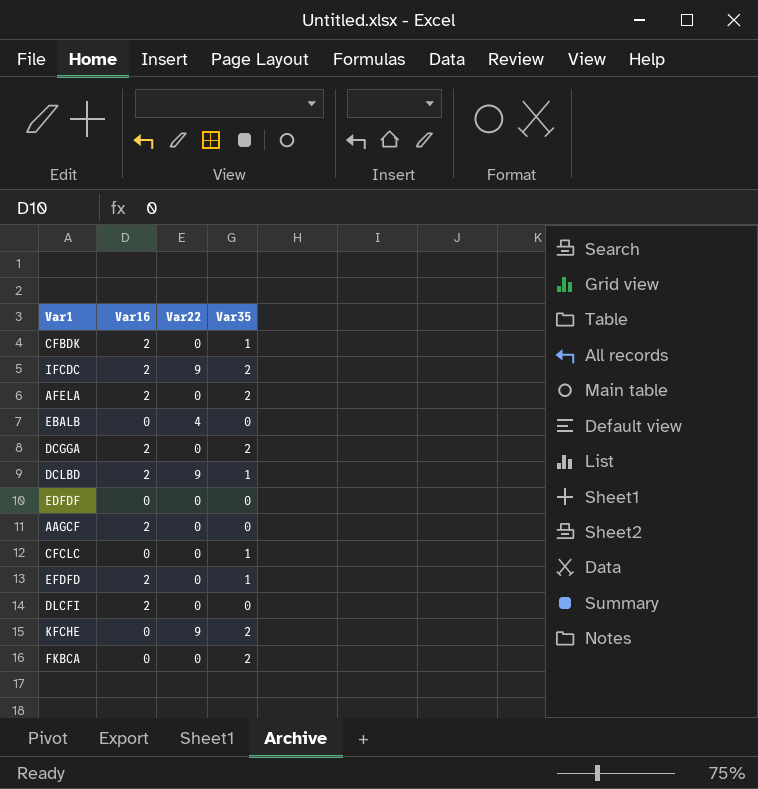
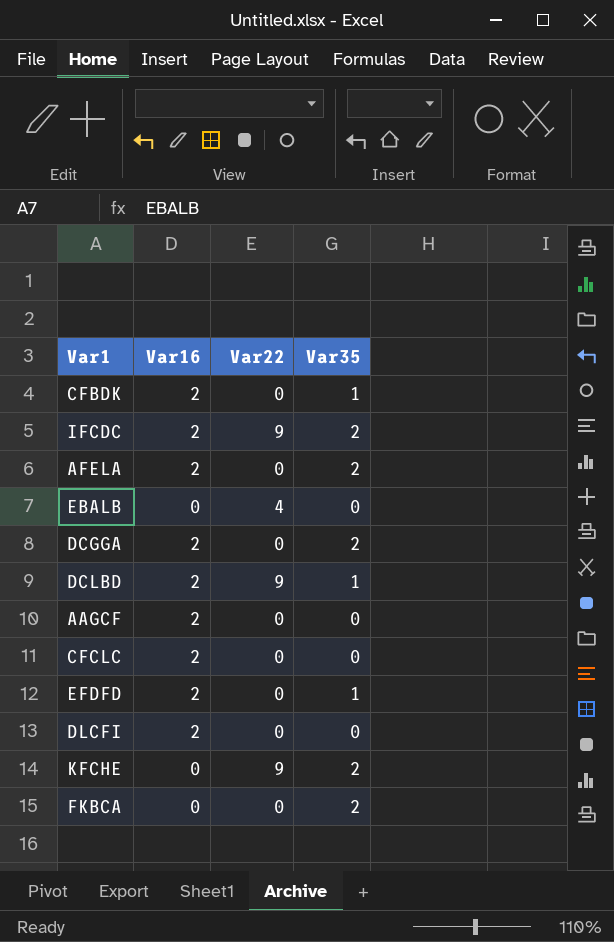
row EDFDF: 0 | 0 | 0 -> none
CFCLC | Var16: 0 -> 2
CFCLC | Var35: 1 -> 0

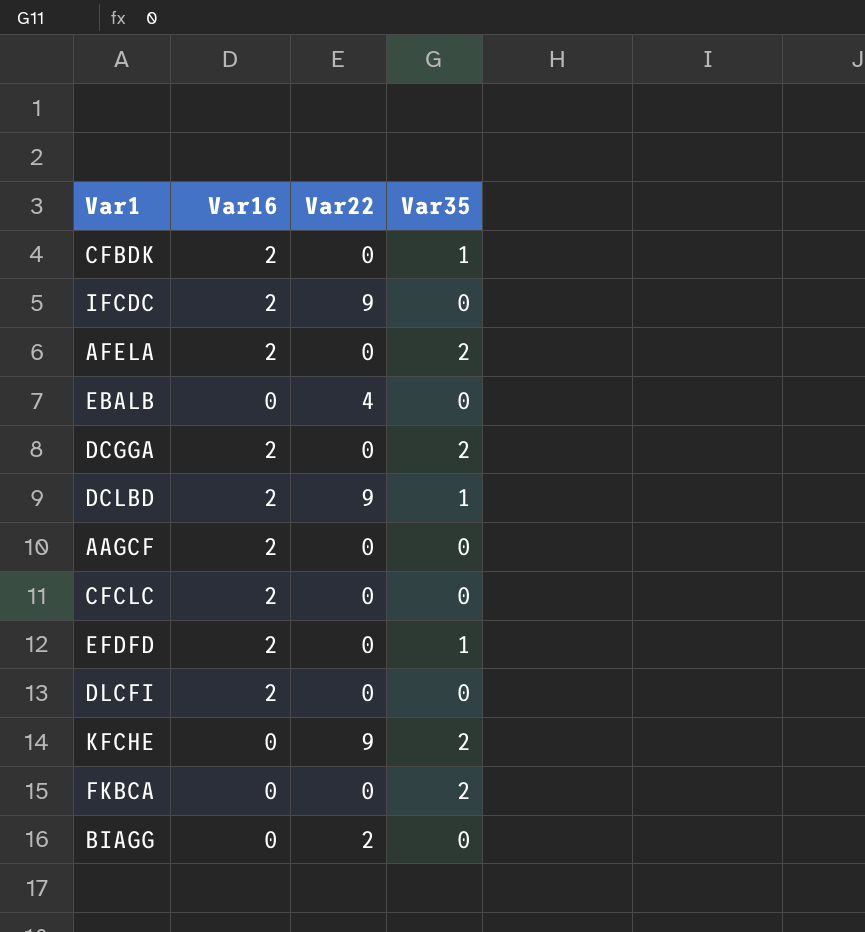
IFCDC | Var35: 2 -> 0
row BIAGG: none -> 0 | 2 | 0

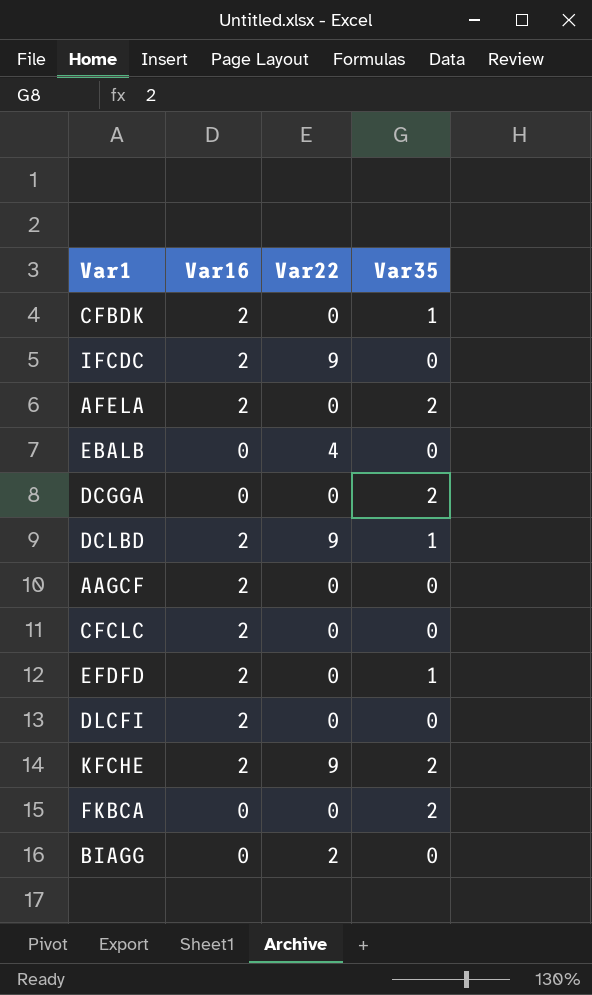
DCGGA | Var16: 2 -> 0
KFCHE | Var16: 0 -> 2

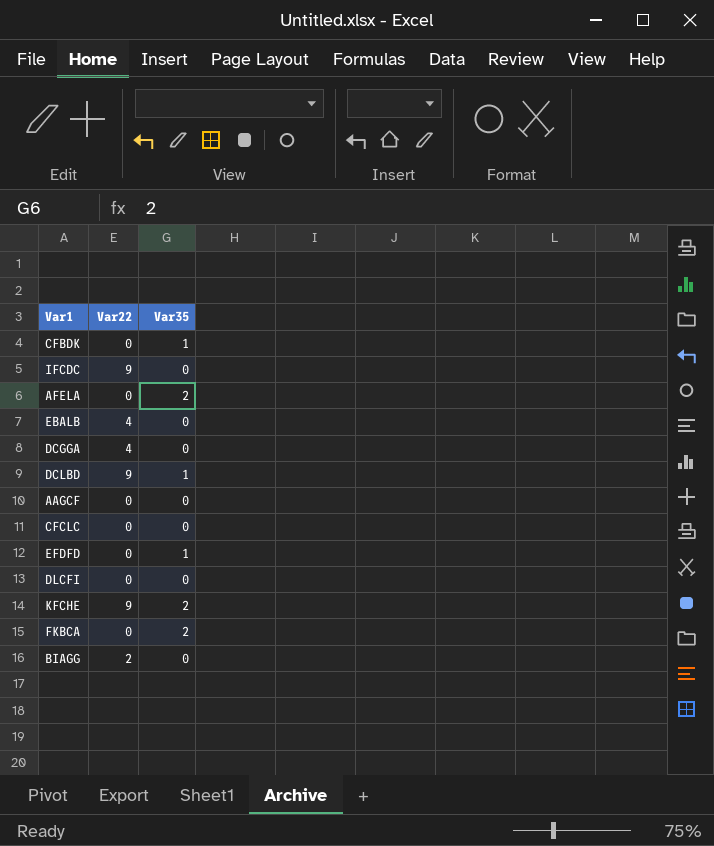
column Var16 | position: 2 -> none
DCGGA | Var22: 0 -> 4
DCGGA | Var35: 2 -> 0

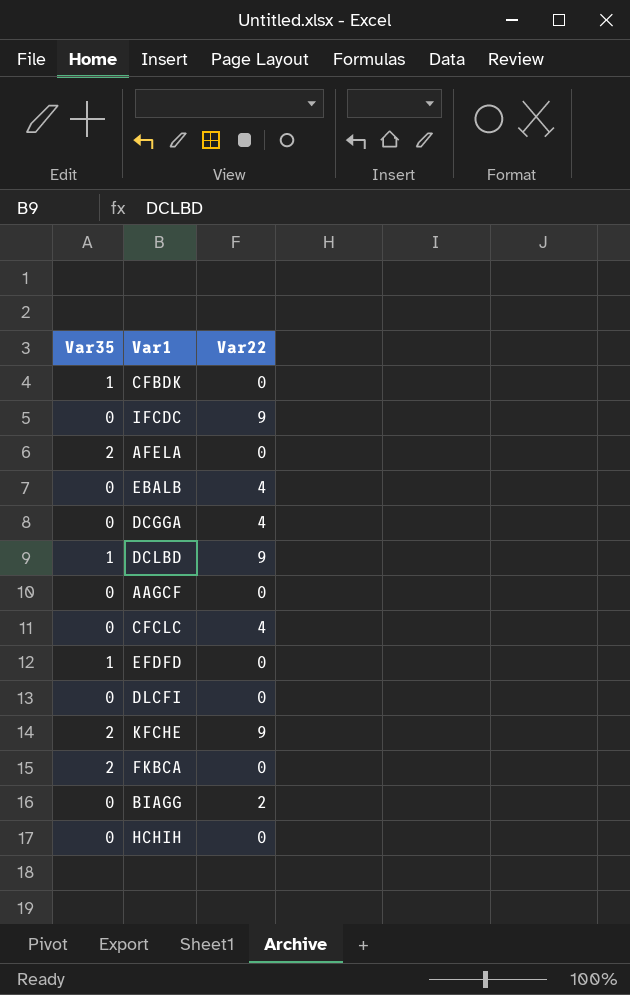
column Var35 | position: 3 -> 1
CFCLC | Var22: 0 -> 4
row HCHIH: none -> 0 | 0

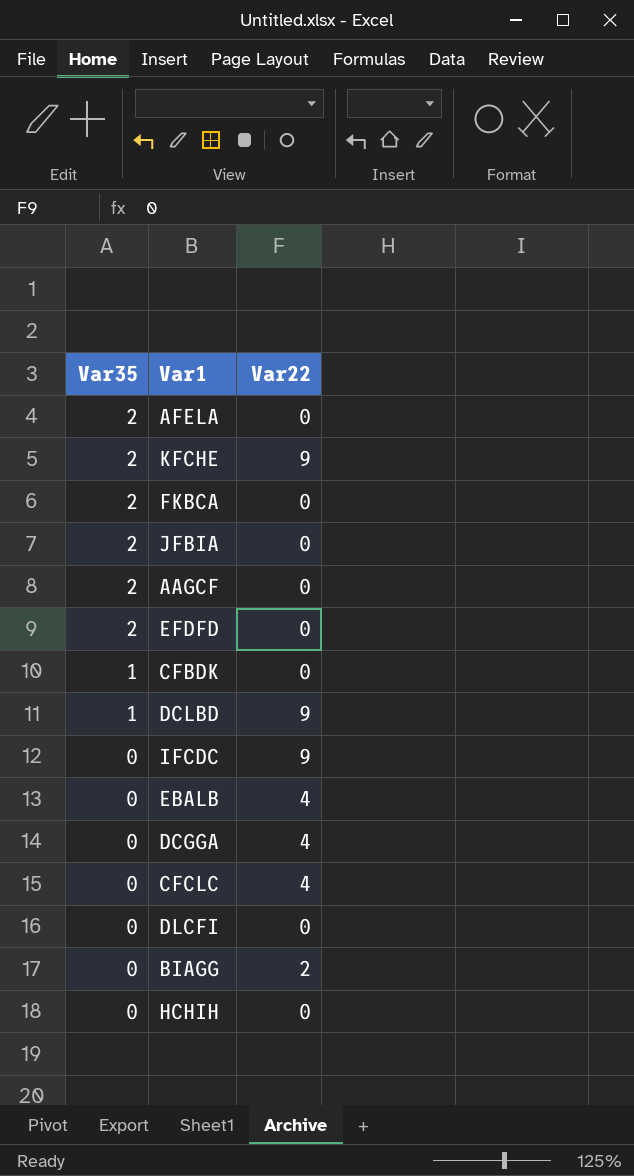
row order: none -> Var35 descending
row JFBIA: none -> 2 | 0
AAGCF | Var35: 0 -> 2
EFDFD | Var35: 1 -> 2

